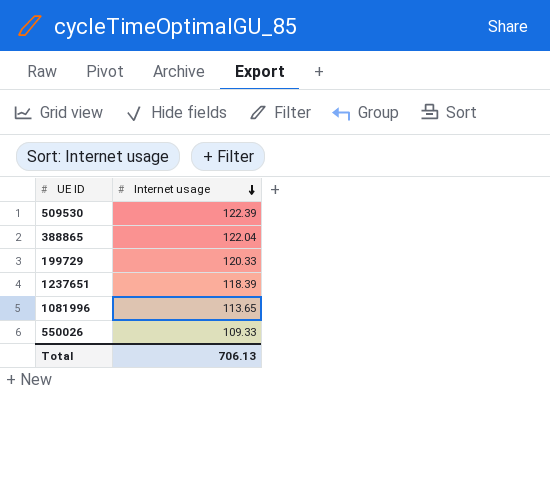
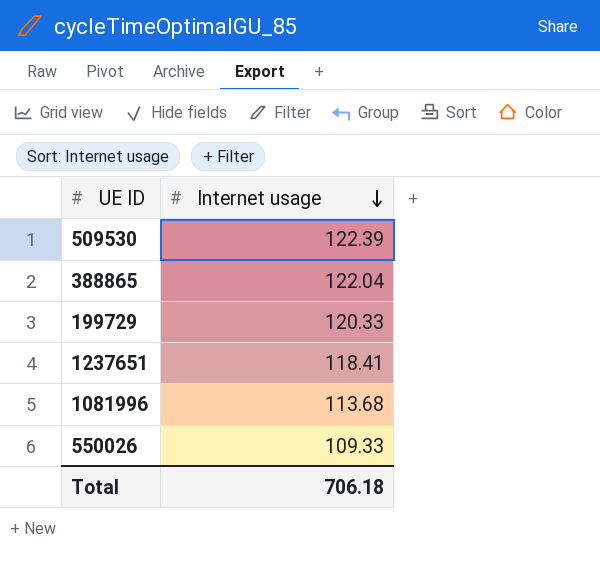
1237651 | Internet usage: 118.39 -> 118.41
1081996 | Internet usage: 113.65 -> 113.68
Total | Internet usage: 706.13 -> 706.18

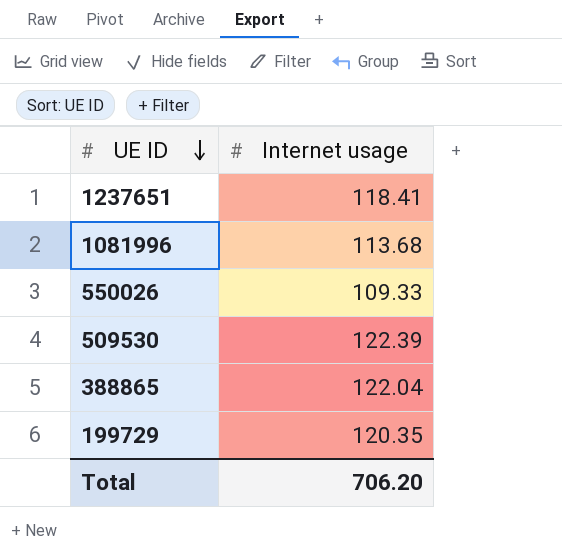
row order: Internet usage descending -> UE ID descending
199729 | Internet usage: 120.33 -> 120.35
Total | Internet usage: 706.18 -> 706.20

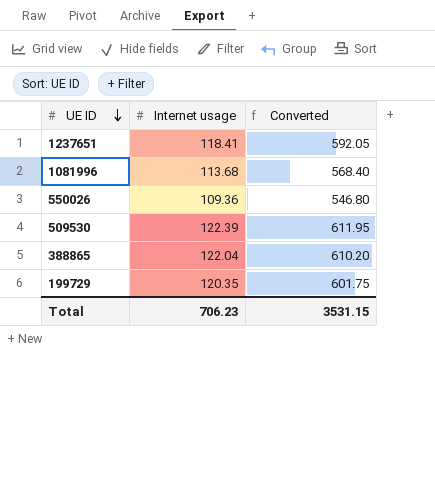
column Converted | formula: none -> [Internet usage] * 5
550026 | Internet usage: 109.33 -> 109.36
Total | Internet usage: 706.20 -> 706.23

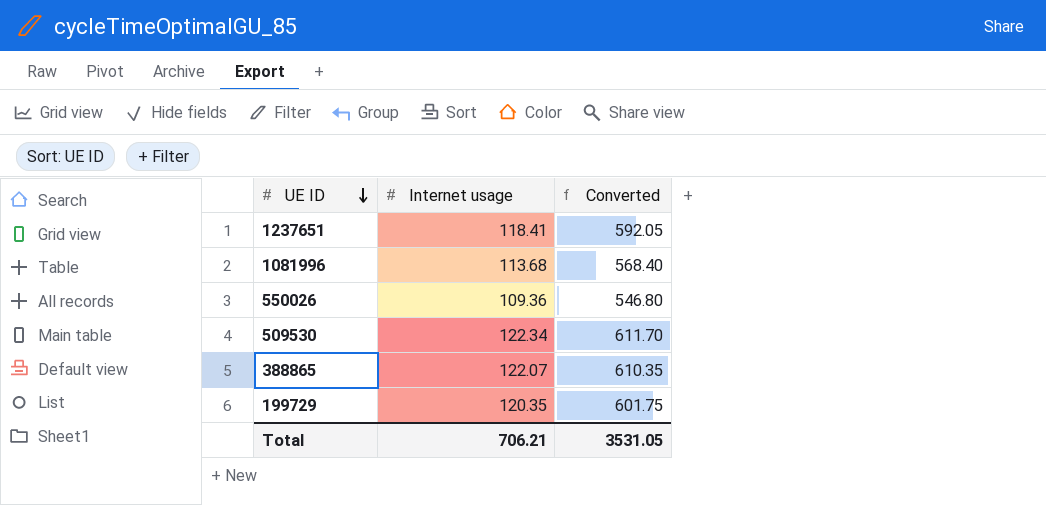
509530 | Internet usage: 122.39 -> 122.34
509530 | Converted: 611.95 -> 611.70
388865 | Internet usage: 122.04 -> 122.07
388865 | Converted: 610.20 -> 610.35
Total | Internet usage: 706.23 -> 706.21
Total | Converted: 3531.15 -> 3531.05

